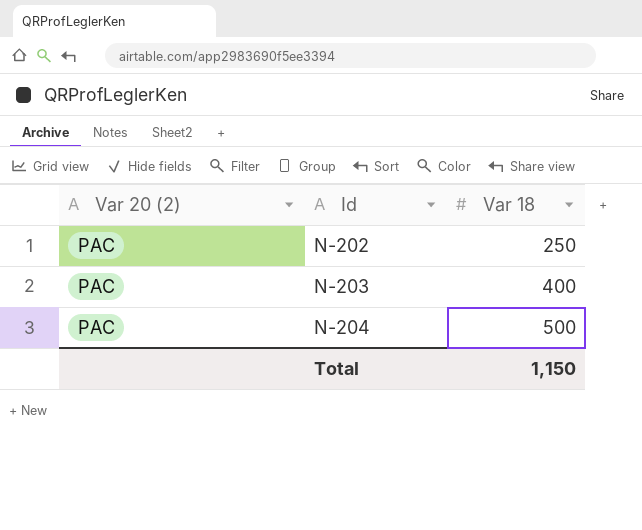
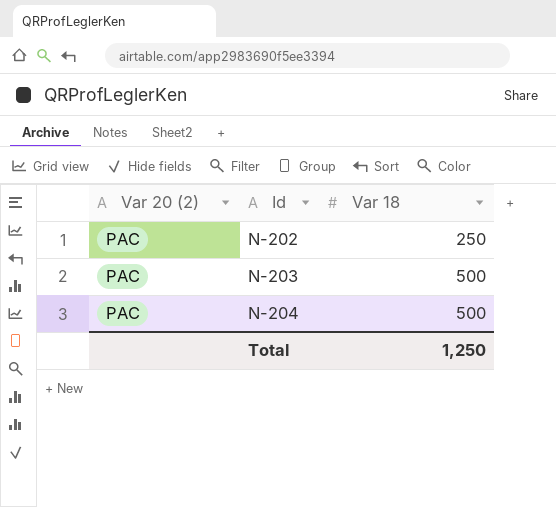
N-203 | Var 18: 400 -> 500
Total | Var 18: 1,150 -> 1,250

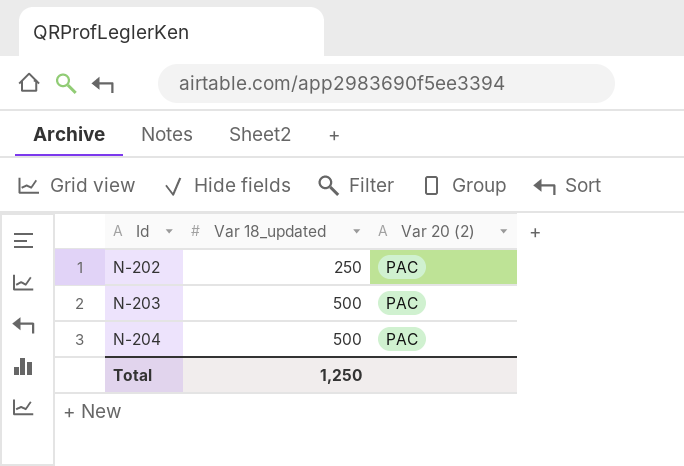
column name: Var 18 -> Var 18_updated
column Var 20 (2) | position: 1 -> 3

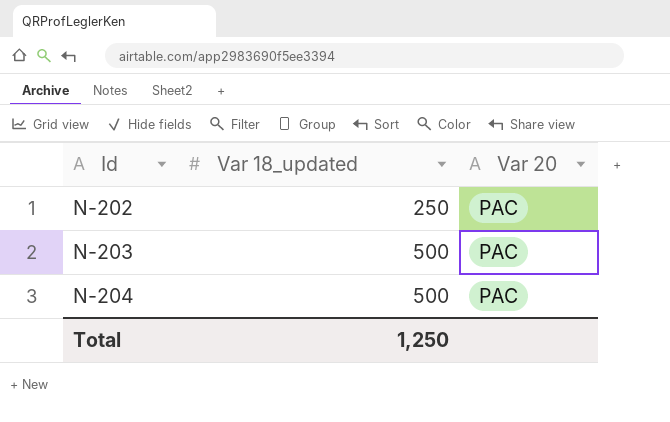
column name: Var 20 (2) -> Var 20

